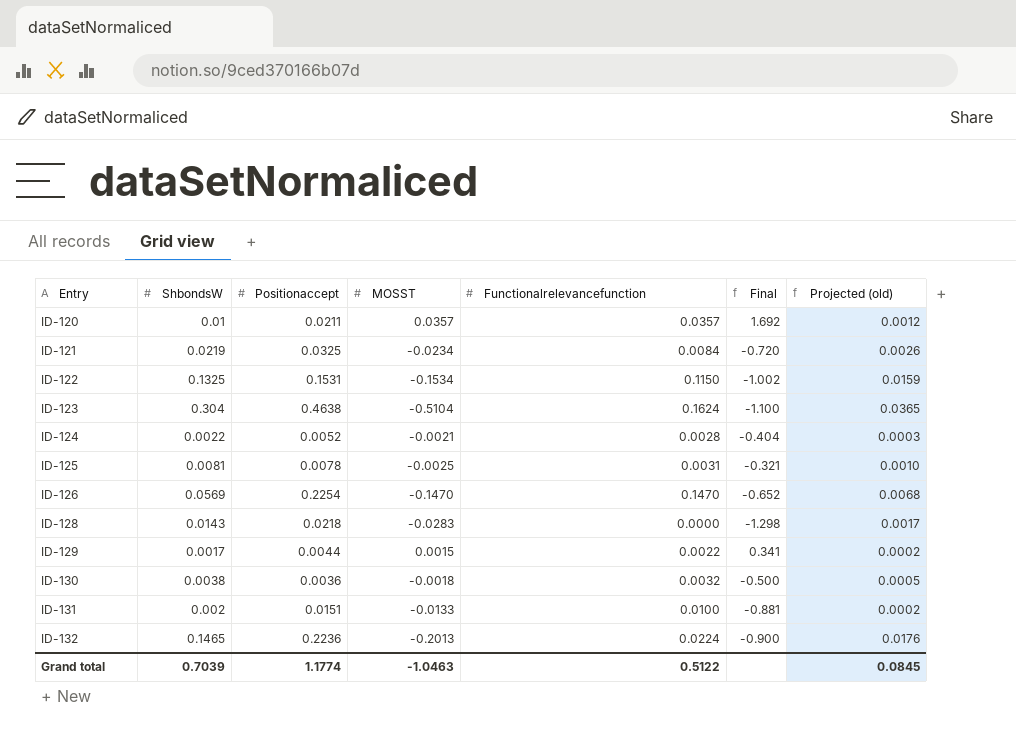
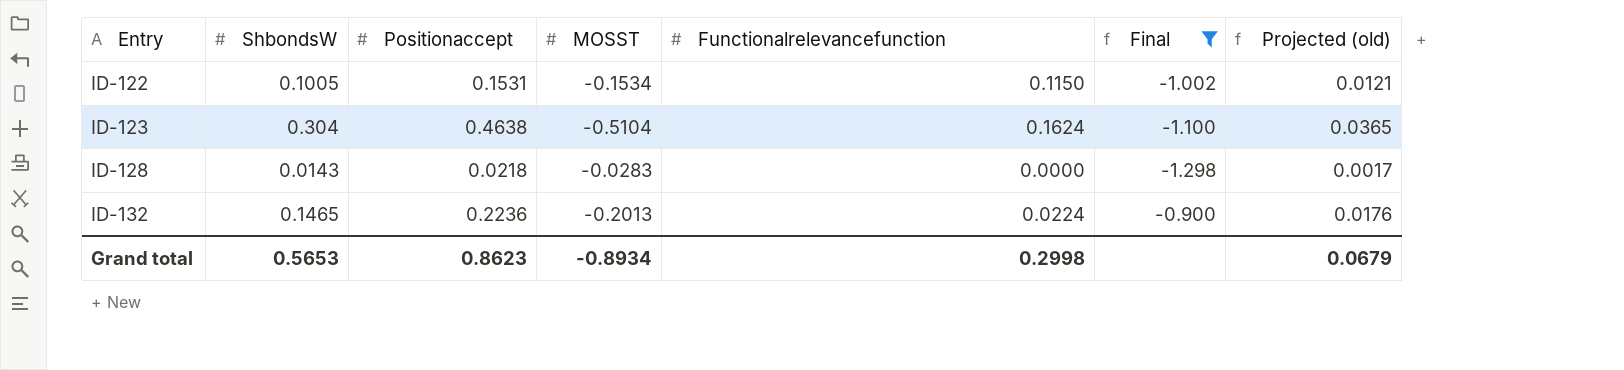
filter: none -> Final <= -0.900
ID-122 | ShbondsW: 0.1325 -> 0.1005
ID-122 | Projected (old): 0.0159 -> 0.0121
Grand total | ShbondsW: 0.7039 -> 0.5653
Grand total | Positionaccept: 1.1774 -> 0.8623
Grand total | MOSST: -1.0463 -> -0.8934
Grand total | Functionalrelevancefunction: 0.5122 -> 0.2998
Grand total | Projected (old): 0.0845 -> 0.0679

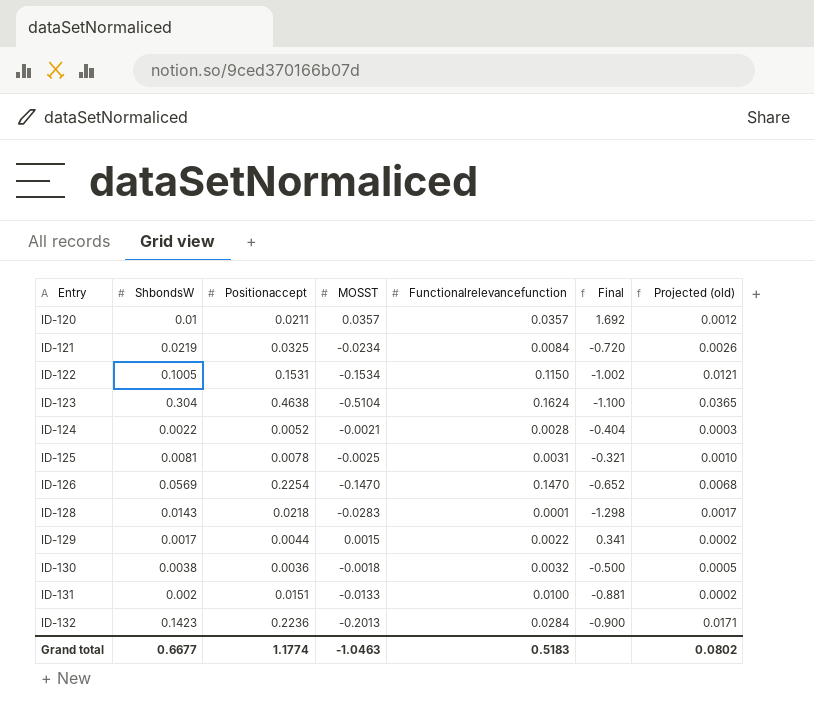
filter: Final <= -0.900 -> none
ID-128 | Functionalrelevancefunction: 0.0000 -> 0.0001
ID-132 | ShbondsW: 0.1465 -> 0.1423
ID-132 | Functionalrelevancefunction: 0.0224 -> 0.0284
ID-132 | Projected (old): 0.0176 -> 0.0171
Grand total | ShbondsW: 0.5653 -> 0.6677
Grand total | Positionaccept: 0.8623 -> 1.1774
Grand total | MOSST: -0.8934 -> -1.0463
Grand total | Functionalrelevancefunction: 0.2998 -> 0.5183
Grand total | Projected (old): 0.0679 -> 0.0802

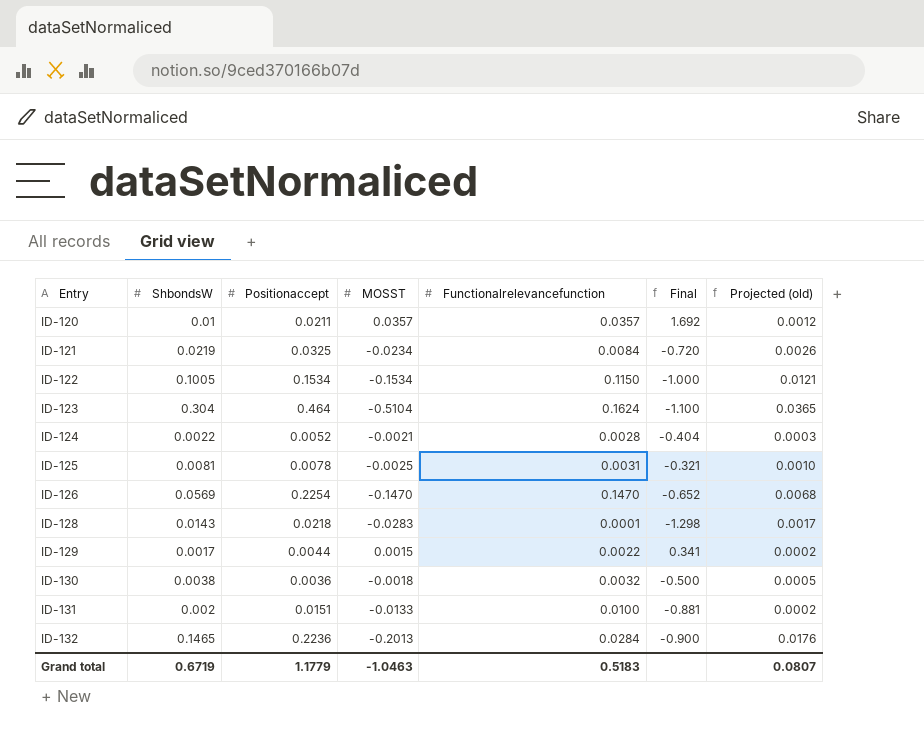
ID-122 | Positionaccept: 0.1531 -> 0.1534
ID-122 | Final: -1.002 -> -1.000
ID-123 | Positionaccept: 0.4638 -> 0.464
ID-132 | ShbondsW: 0.1423 -> 0.1465
ID-132 | Projected (old): 0.0171 -> 0.0176
Grand total | ShbondsW: 0.6677 -> 0.6719
Grand total | Positionaccept: 1.1774 -> 1.1779
Grand total | Projected (old): 0.0802 -> 0.0807

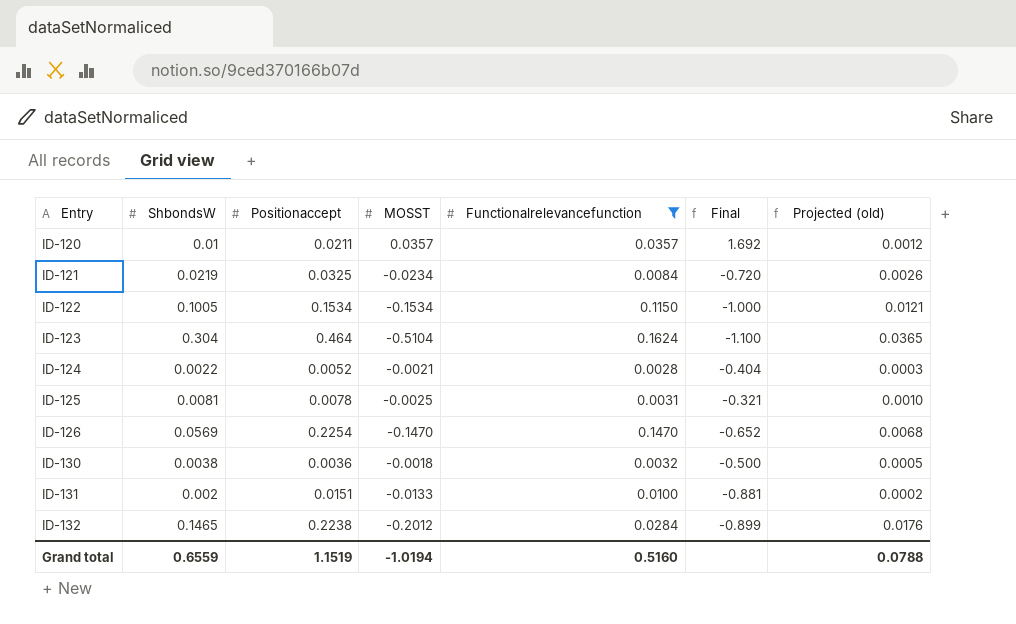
filter: none -> Functionalrelevancefunction >= 0.0028
ID-132 | Positionaccept: 0.2236 -> 0.2238
ID-132 | MOSST: -0.2013 -> -0.2012
ID-132 | Final: -0.900 -> -0.899
Grand total | ShbondsW: 0.6719 -> 0.6559
Grand total | Positionaccept: 1.1779 -> 1.1519
Grand total | MOSST: -1.0463 -> -1.0194
Grand total | Functionalrelevancefunction: 0.5183 -> 0.5160
Grand total | Projected (old): 0.0807 -> 0.0788

